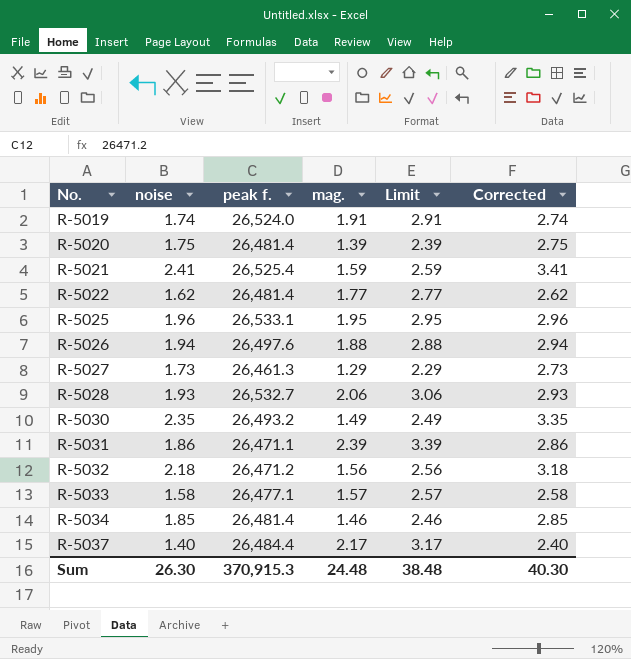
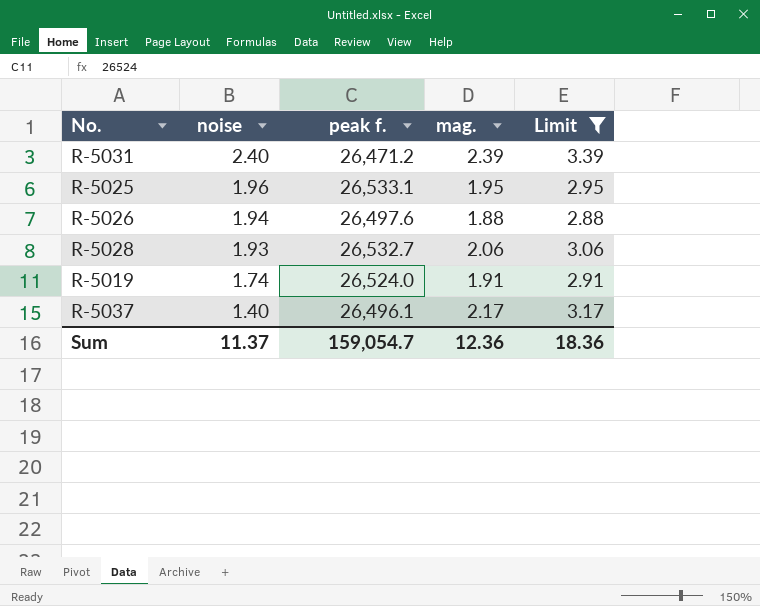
filter: none -> Limit >= 2.88
row order: No. ascending -> noise descending
column Corrected | formula: [noise] + 1 -> none
R-5031 | noise: 1.86 -> 2.40
R-5031 | peak f.: 26,471.1 -> 26,471.2
R-5037 | peak f.: 26,484.4 -> 26,496.1
Sum | noise: 26.30 -> 11.37
Sum | peak f.: 370,915.3 -> 159,054.7
Sum | mag.: 24.48 -> 12.36
Sum | Limit: 38.48 -> 18.36

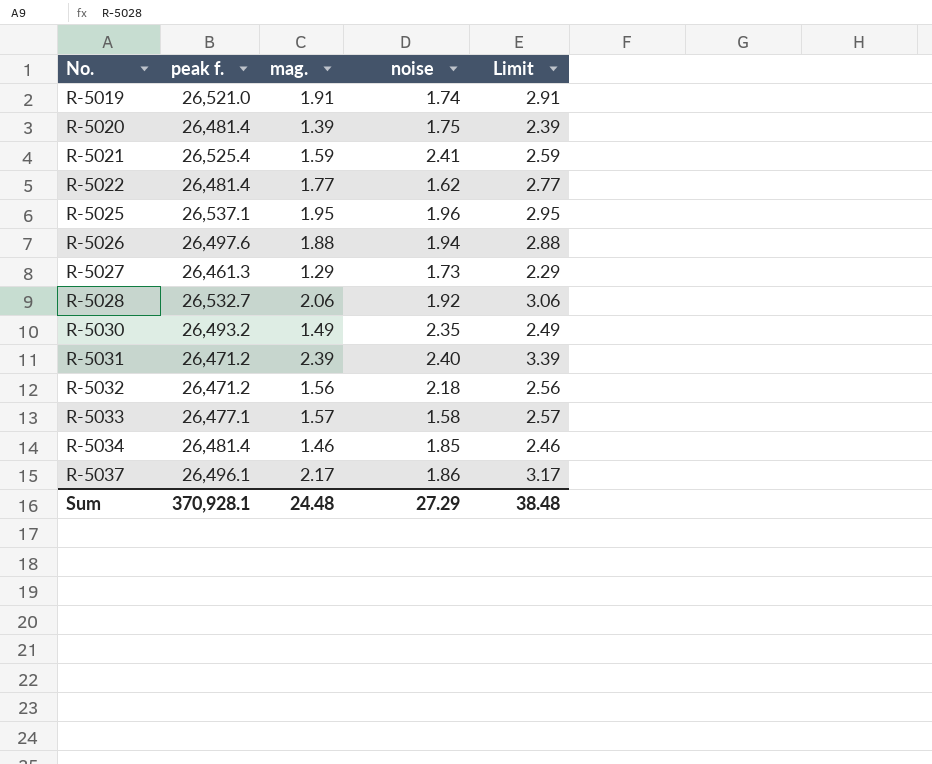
filter: Limit >= 2.88 -> none
row order: noise descending -> No. ascending
column noise | position: 2 -> 4
R-5019 | peak f.: 26,524.0 -> 26,521.0
R-5025 | peak f.: 26,533.1 -> 26,537.1
R-5028 | noise: 1.93 -> 1.92
R-5037 | noise: 1.40 -> 1.86
Sum | peak f.: 159,054.7 -> 370,928.1
Sum | mag.: 12.36 -> 24.48
Sum | noise: 11.37 -> 27.29
Sum | Limit: 18.36 -> 38.48

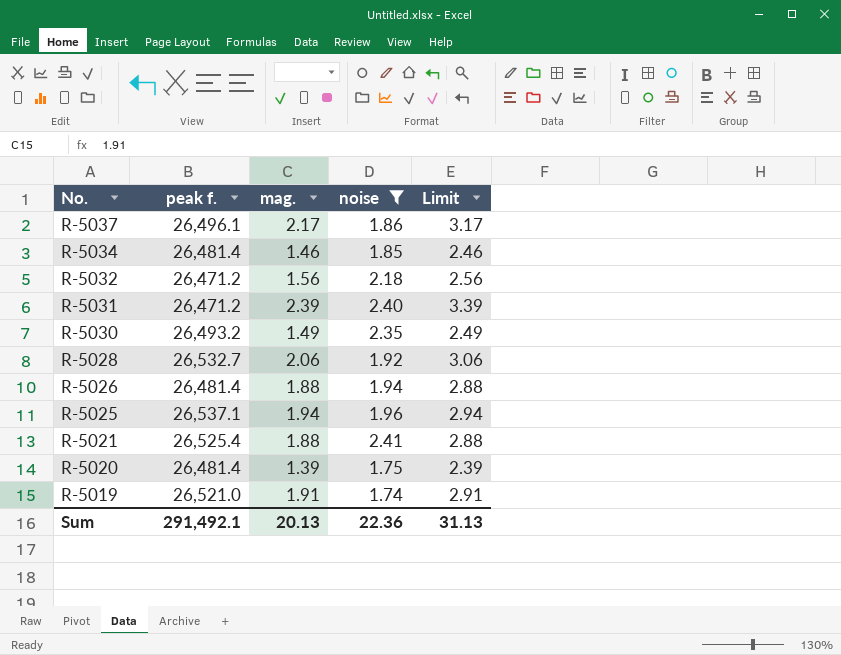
filter: none -> noise >= 1.74
row order: No. ascending -> No. descending
R-5026 | peak f.: 26,497.6 -> 26,481.4
R-5025 | mag.: 1.95 -> 1.94
R-5025 | Limit: 2.95 -> 2.94
R-5021 | mag.: 1.59 -> 1.88
R-5021 | Limit: 2.59 -> 2.88
Sum | peak f.: 370,928.1 -> 291,492.1
Sum | mag.: 24.48 -> 20.13
Sum | noise: 27.29 -> 22.36
Sum | Limit: 38.48 -> 31.13

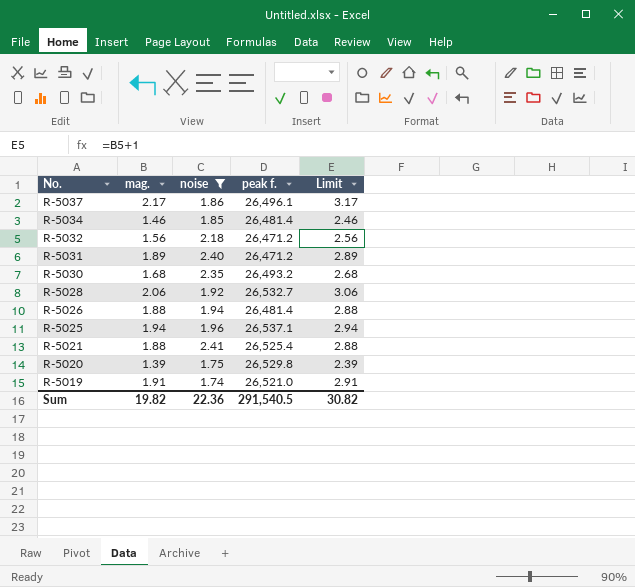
column peak f. | position: 2 -> 4
R-5031 | mag.: 2.39 -> 1.89
R-5031 | Limit: 3.39 -> 2.89
R-5030 | mag.: 1.49 -> 1.68
R-5030 | Limit: 2.49 -> 2.68
R-5020 | peak f.: 26,481.4 -> 26,529.8
Sum | mag.: 20.13 -> 19.82
Sum | peak f.: 291,492.1 -> 291,540.5
Sum | Limit: 31.13 -> 30.82

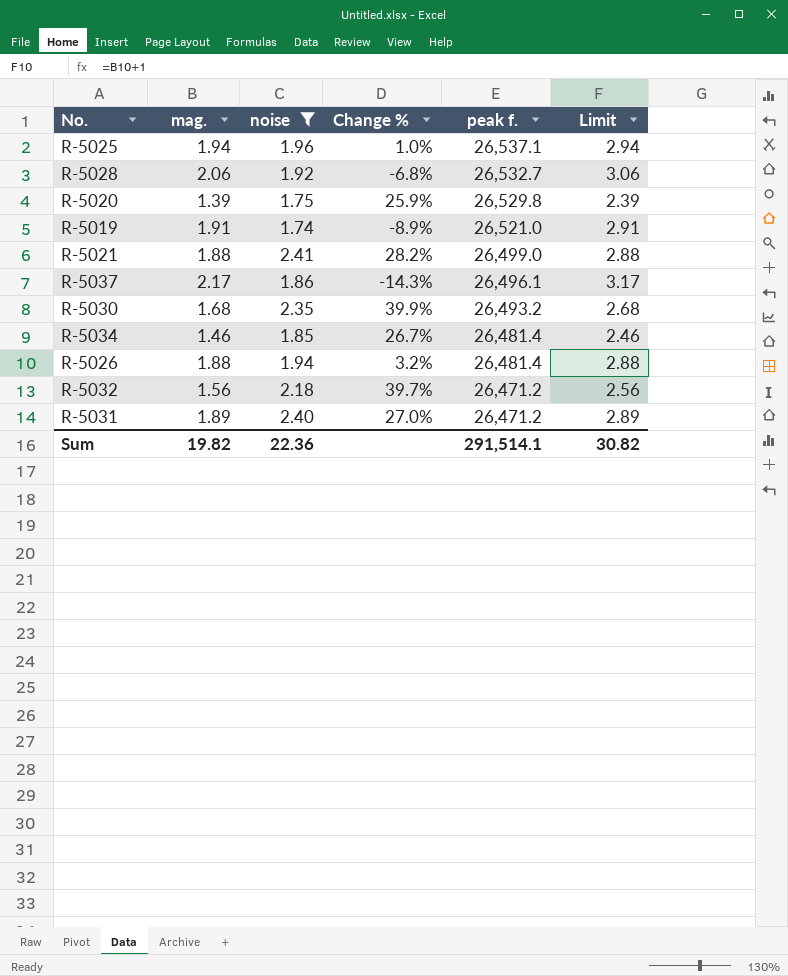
row order: No. descending -> peak f. descending
column Change % | formula: none -> ([noise] - [mag.]) / [mag.]
R-5021 | peak f.: 26,525.4 -> 26,499.0
Sum | peak f.: 291,540.5 -> 291,514.1

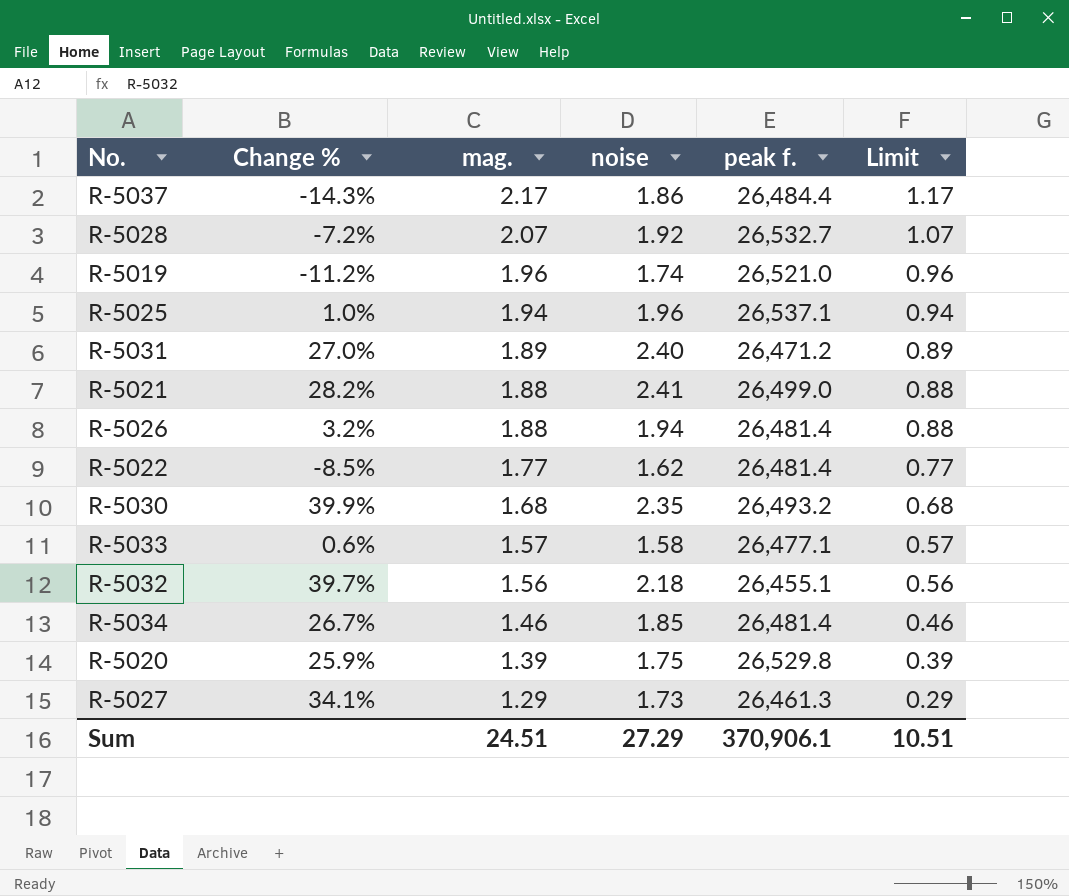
filter: noise >= 1.74 -> none
row order: peak f. descending -> mag. descending
column Change % | position: 4 -> 2
column Limit | formula: [mag.] + 1 -> [mag.] - 1
R-5037 | peak f.: 26,496.1 -> 26,484.4
R-5028 | Change %: -6.8% -> -7.2%
R-5028 | mag.: 2.06 -> 2.07
R-5019 | Change %: -8.9% -> -11.2%
R-5019 | mag.: 1.91 -> 1.96
R-5032 | peak f.: 26,471.2 -> 26,455.1
Sum | mag.: 19.82 -> 24.51
Sum | noise: 22.36 -> 27.29
Sum | peak f.: 291,514.1 -> 370,906.1
Sum | Limit: 30.82 -> 10.51

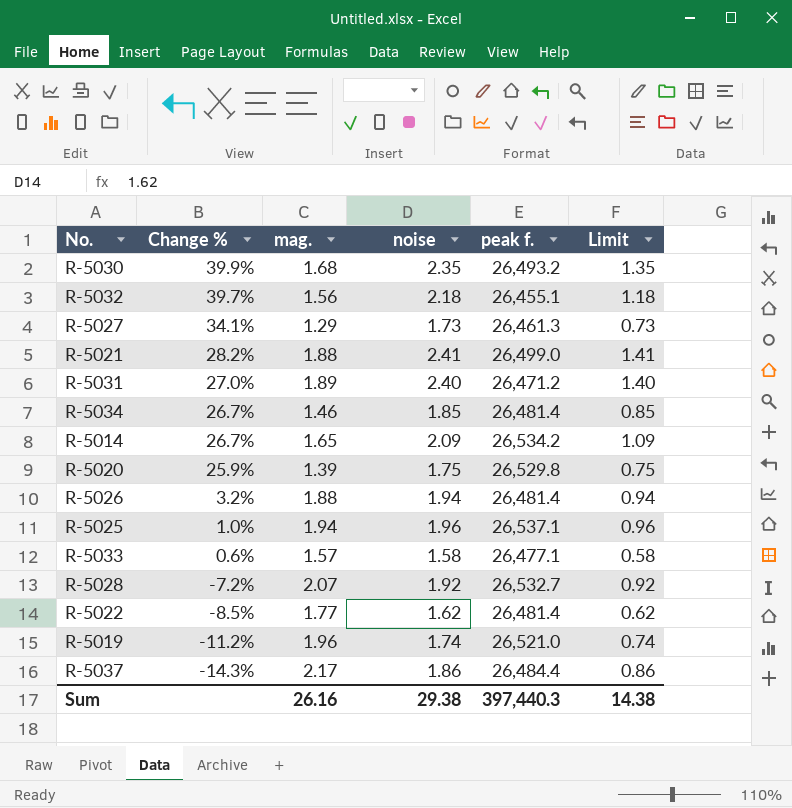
row order: mag. descending -> Change % descending
column Limit | formula: [mag.] - 1 -> [noise] - 1
row R-5014: none -> 26.7% | 1.65 | 2.09 | 26,534.2 | 1.09
Sum | mag.: 24.51 -> 26.16
Sum | noise: 27.29 -> 29.38
Sum | peak f.: 370,906.1 -> 397,440.3
Sum | Limit: 10.51 -> 14.38

